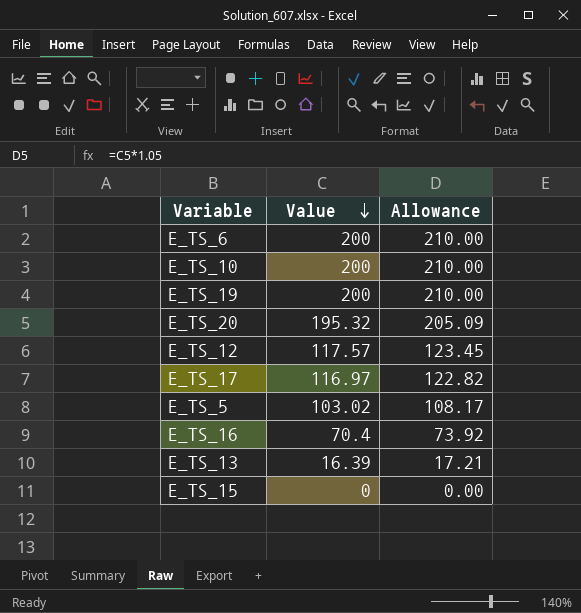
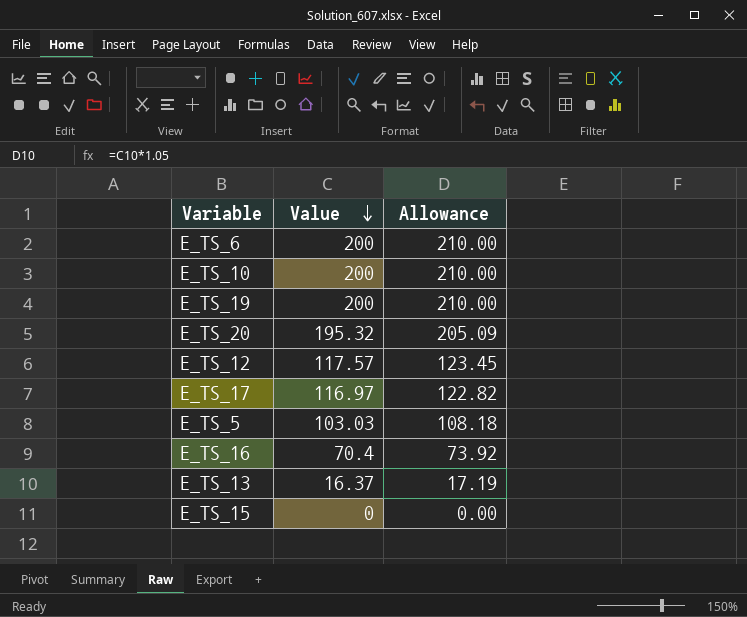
E_TS_5 | Value: 103.02 -> 103.03
E_TS_5 | Allowance: 108.17 -> 108.18
E_TS_13 | Value: 16.39 -> 16.37
E_TS_13 | Allowance: 17.21 -> 17.19

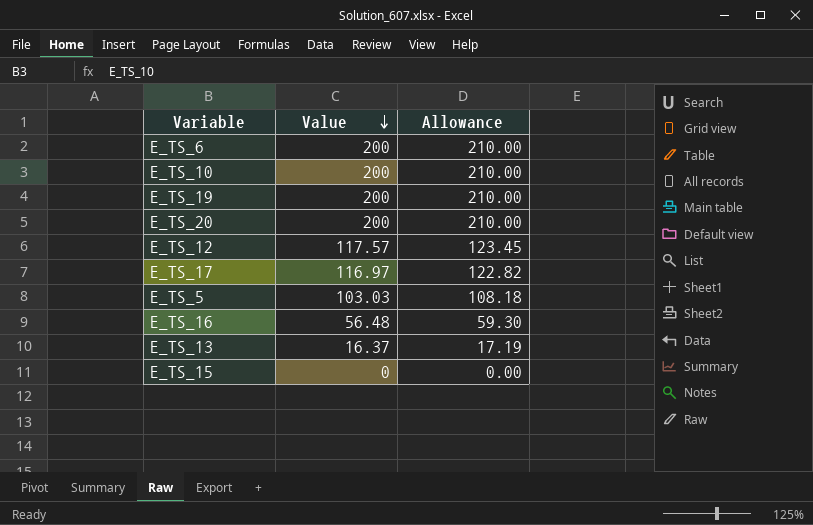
E_TS_20 | Value: 195.32 -> 200
E_TS_20 | Allowance: 205.09 -> 210.00
E_TS_16 | Value: 70.4 -> 56.48
E_TS_16 | Allowance: 73.92 -> 59.30

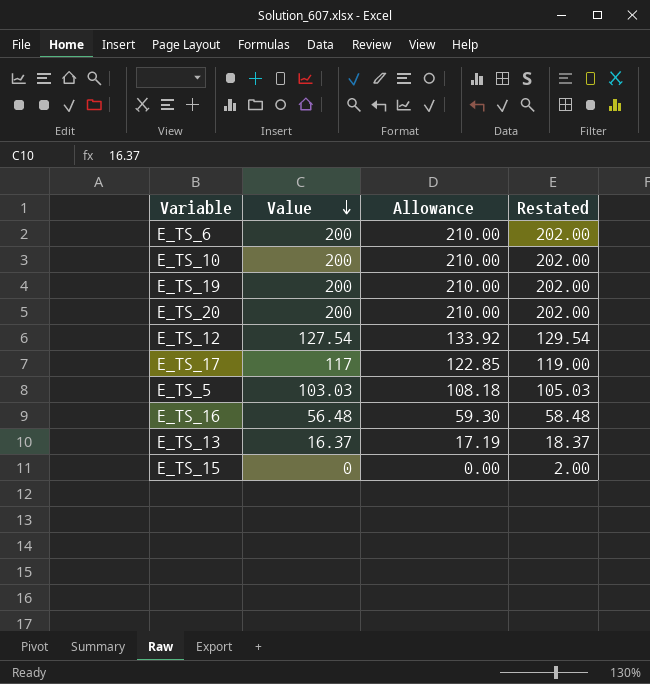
column Restated | formula: none -> [Value] + 2
E_TS_12 | Value: 117.57 -> 127.54
E_TS_12 | Allowance: 123.45 -> 133.92
E_TS_17 | Value: 116.97 -> 117
E_TS_17 | Allowance: 122.82 -> 122.85

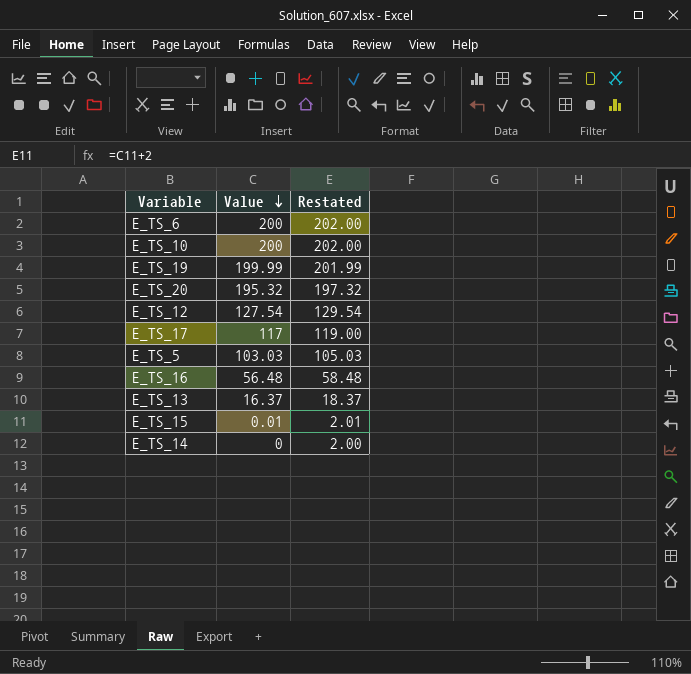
column Allowance | formula: [Value] * 1.05 -> none
E_TS_19 | Value: 200 -> 199.99
E_TS_19 | Restated: 202.00 -> 201.99
E_TS_20 | Value: 200 -> 195.32
E_TS_20 | Restated: 202.00 -> 197.32
E_TS_15 | Value: 0 -> 0.01
E_TS_15 | Restated: 2.00 -> 2.01
row E_TS_14: none -> 0 | 2.00

